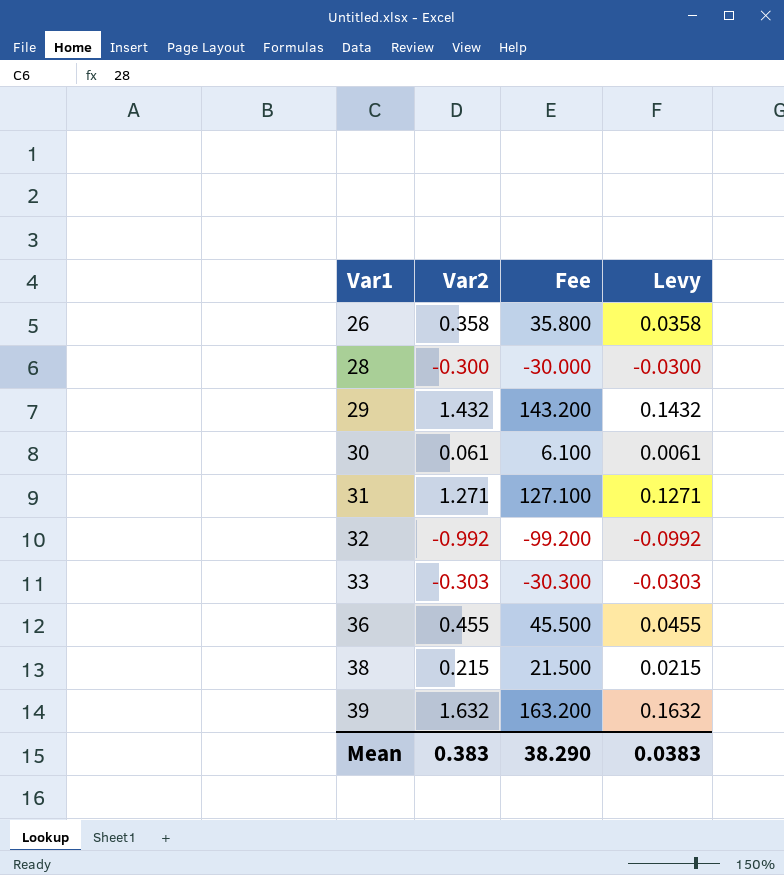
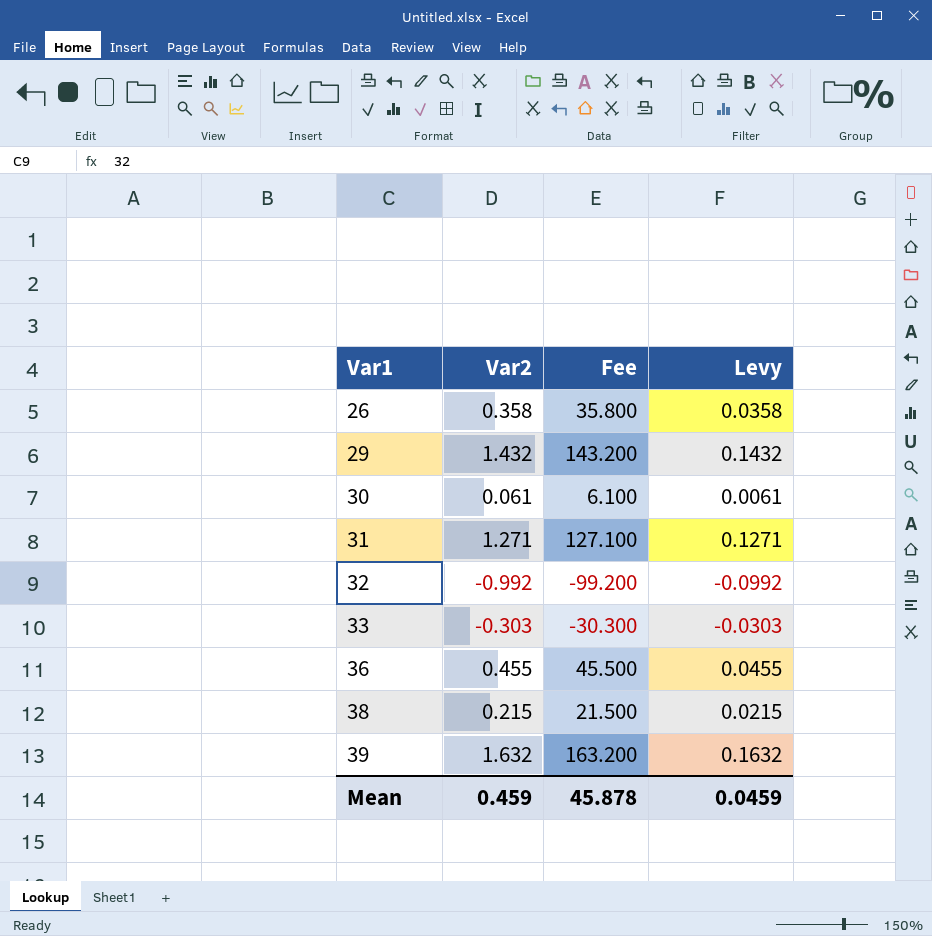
row 28: -0.300 | -30.000 | -0.0300 -> none
Mean | Var2: 0.383 -> 0.459
Mean | Fee: 38.290 -> 45.878
Mean | Levy: 0.0383 -> 0.0459

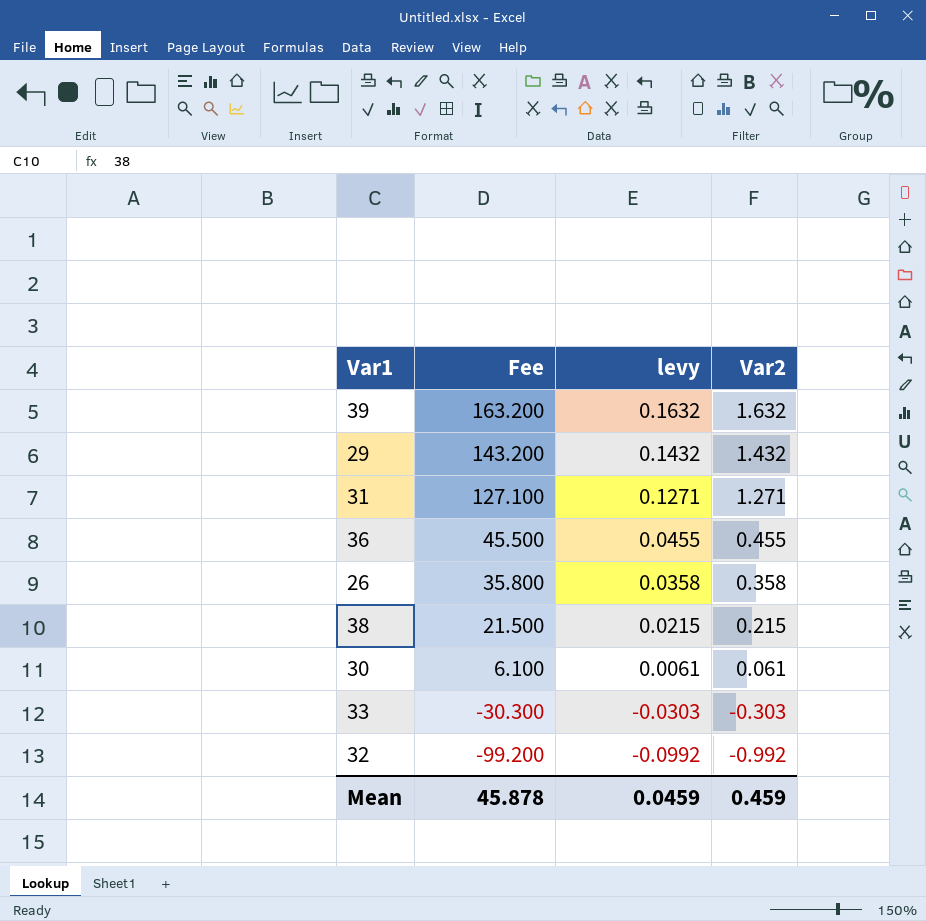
row order: Var1 ascending -> Fee descending
column name: Levy -> levy
column Var2 | position: 2 -> 4

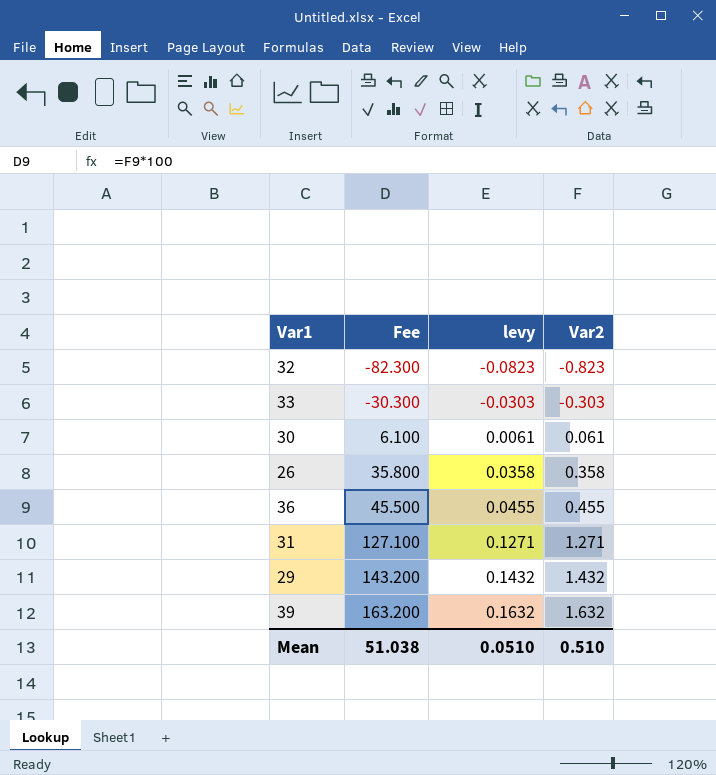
row order: Fee descending -> Fee ascending
row 38: 21.500 | 0.0215 | 0.215 -> none
32 | Fee: -99.200 -> -82.300
32 | levy: -0.0992 -> -0.0823
32 | Var2: -0.992 -> -0.823
Mean | Fee: 45.878 -> 51.038
Mean | levy: 0.0459 -> 0.0510
Mean | Var2: 0.459 -> 0.510

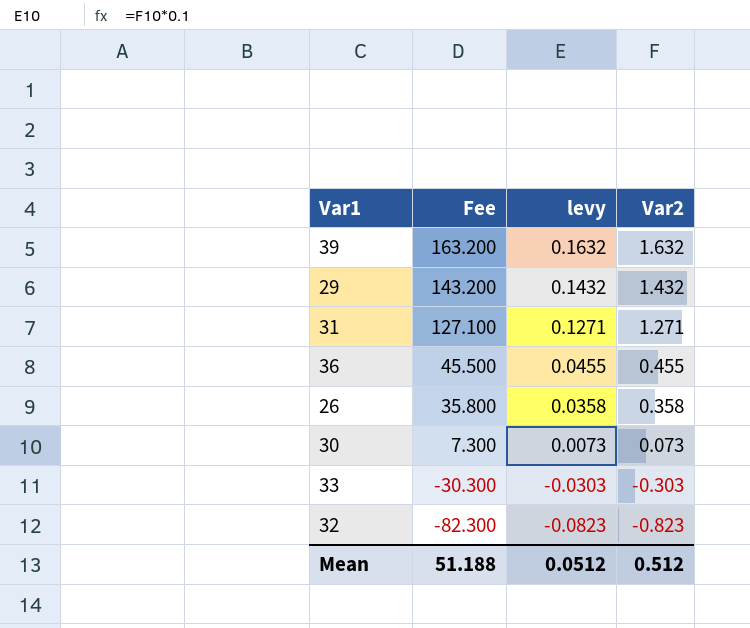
row order: Fee ascending -> Fee descending
30 | Fee: 6.100 -> 7.300
30 | levy: 0.0061 -> 0.0073
30 | Var2: 0.061 -> 0.073
Mean | Fee: 51.038 -> 51.188
Mean | levy: 0.0510 -> 0.0512
Mean | Var2: 0.510 -> 0.512

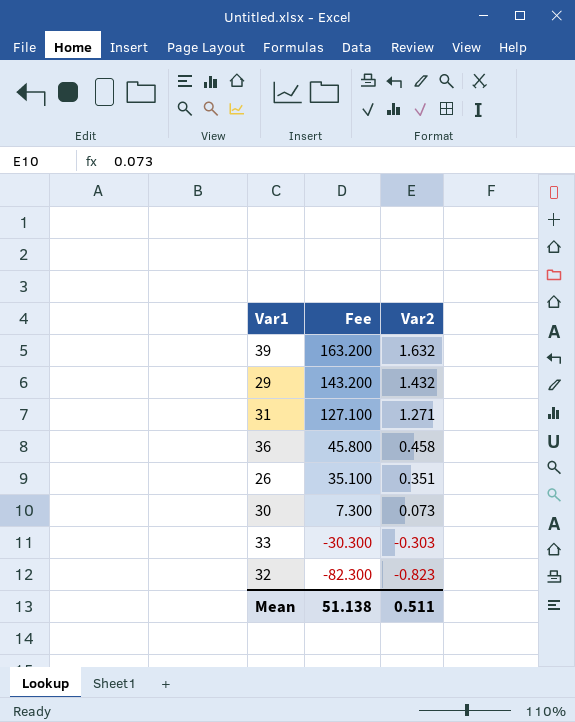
column levy | formula: [Var2] * 0.1 -> none
36 | Fee: 45.500 -> 45.800
36 | Var2: 0.455 -> 0.458
26 | Fee: 35.800 -> 35.100
26 | Var2: 0.358 -> 0.351
Mean | Fee: 51.188 -> 51.138
Mean | Var2: 0.512 -> 0.511

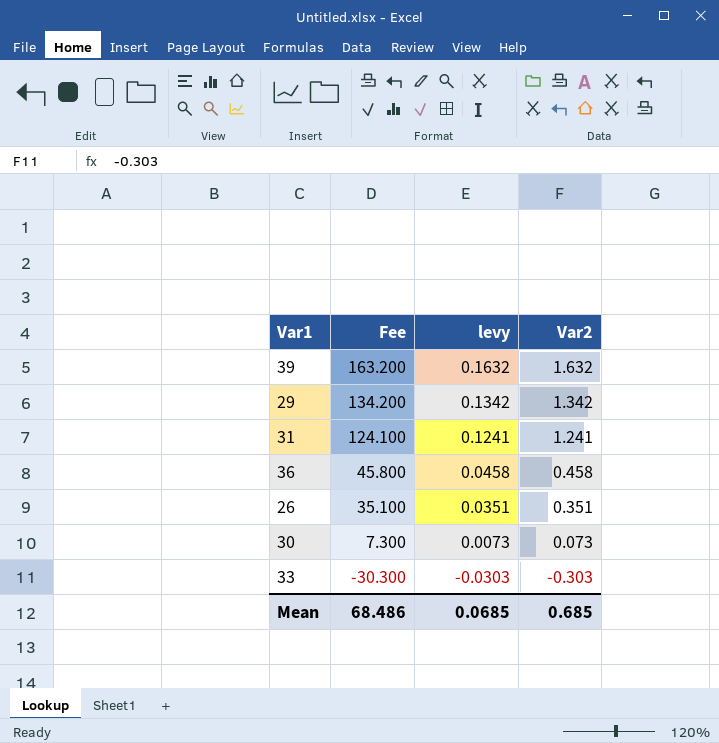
column levy | formula: none -> [Var2] * 0.1
row 32: -82.300 | -0.823 -> none
29 | Fee: 143.200 -> 134.200
29 | Var2: 1.432 -> 1.342
31 | Fee: 127.100 -> 124.100
31 | Var2: 1.271 -> 1.241
Mean | Fee: 51.138 -> 68.486
Mean | Var2: 0.511 -> 0.685

